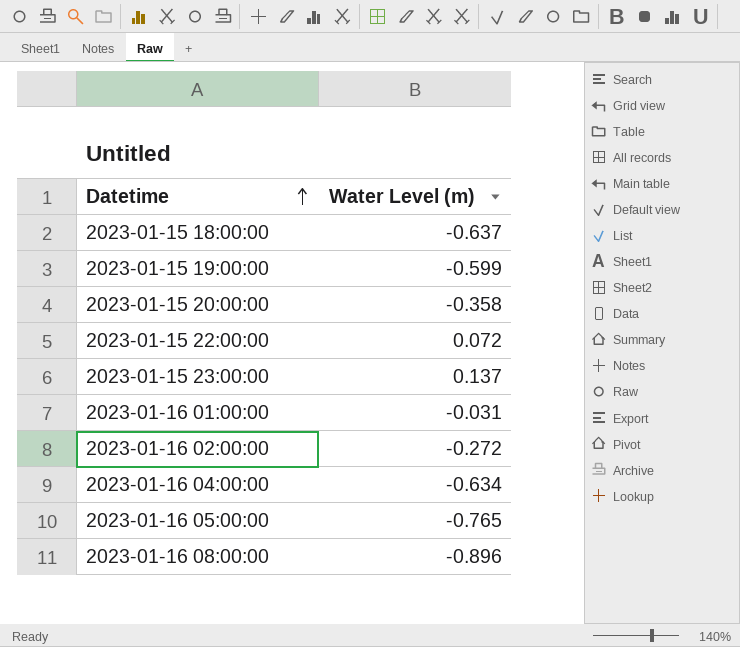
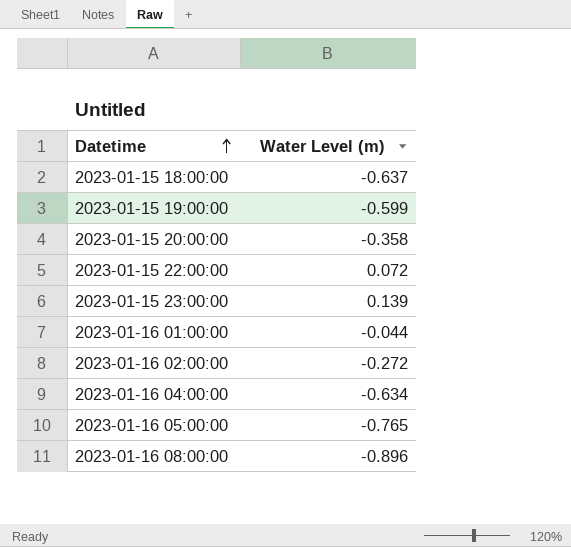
2023-01-15 23:00:00 | Water Level (m): 0.137 -> 0.139
2023-01-16 01:00:00 | Water Level (m): -0.031 -> -0.044

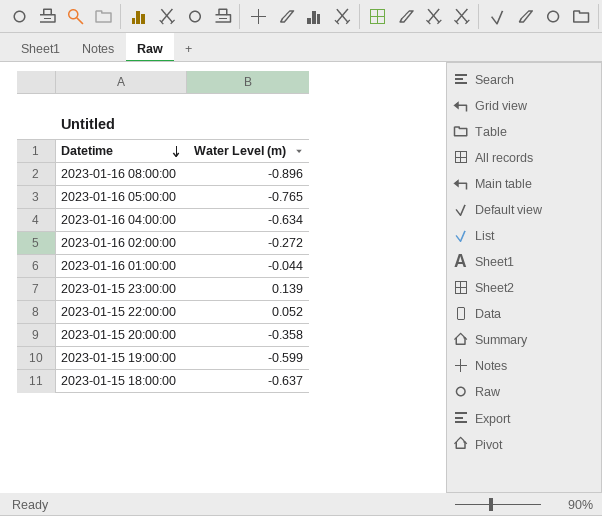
row order: Datetime ascending -> Datetime descending
2023-01-15 22:00:00 | Water Level (m): 0.072 -> 0.052

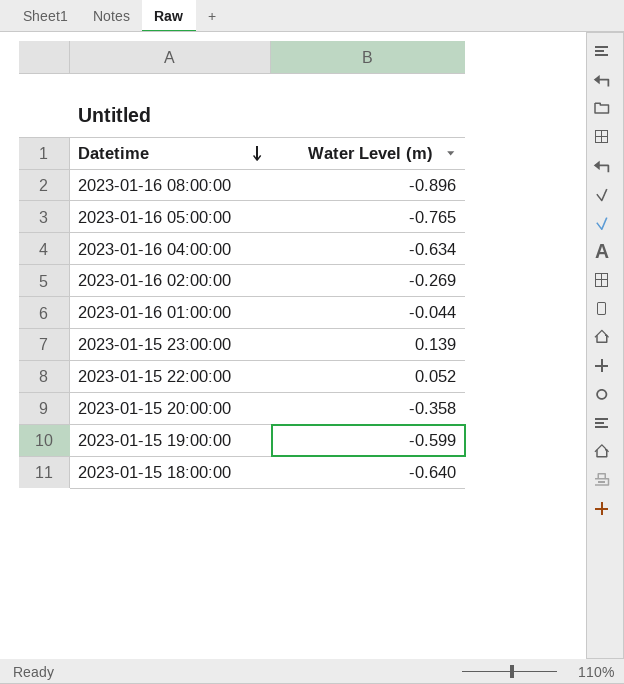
2023-01-16 02:00:00 | Water Level (m): -0.272 -> -0.269
2023-01-15 18:00:00 | Water Level (m): -0.637 -> -0.640

